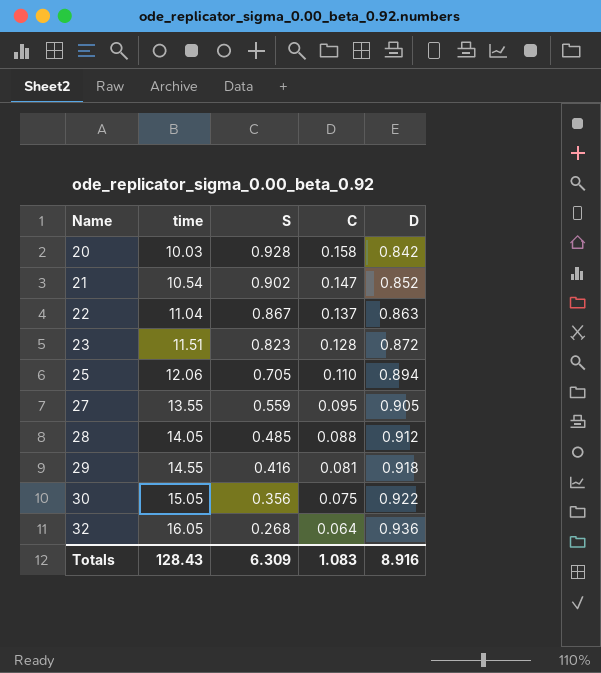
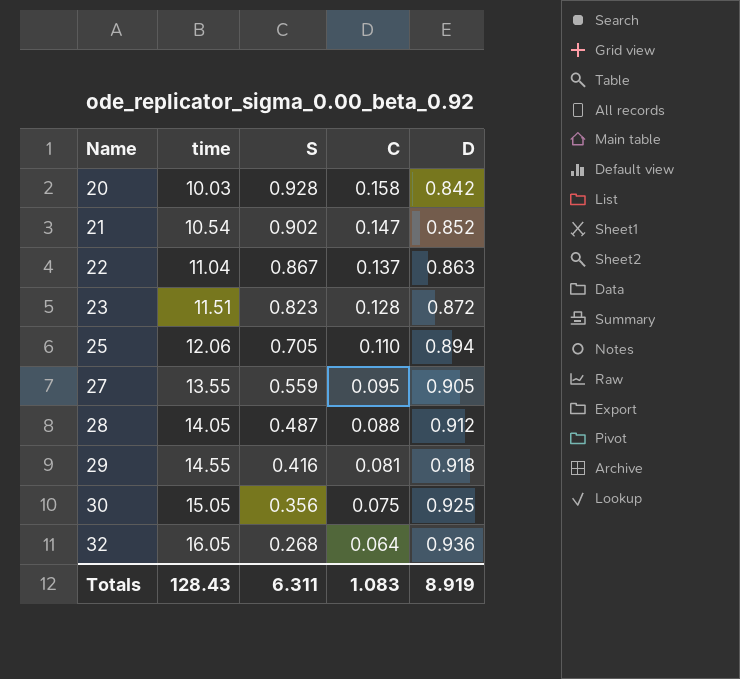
28 | S: 0.485 -> 0.487
30 | D: 0.922 -> 0.925
Totals | S: 6.309 -> 6.311
Totals | D: 8.916 -> 8.919

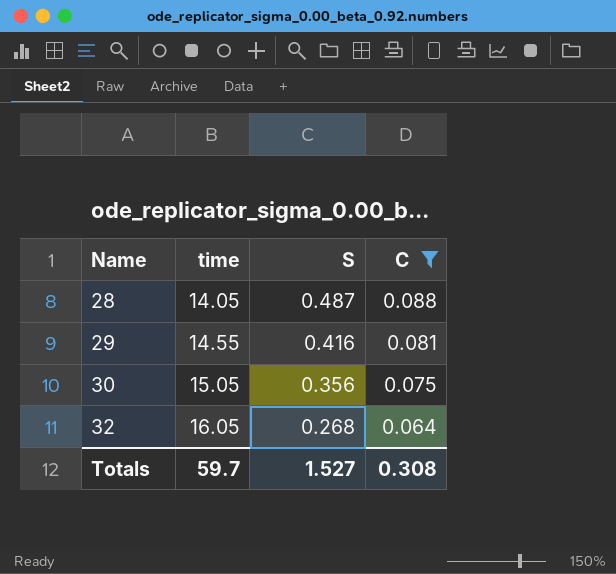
filter: none -> C <= 0.088
column D | position: 5 -> none
Totals | time: 128.43 -> 59.7
Totals | S: 6.311 -> 1.527
Totals | C: 1.083 -> 0.308

